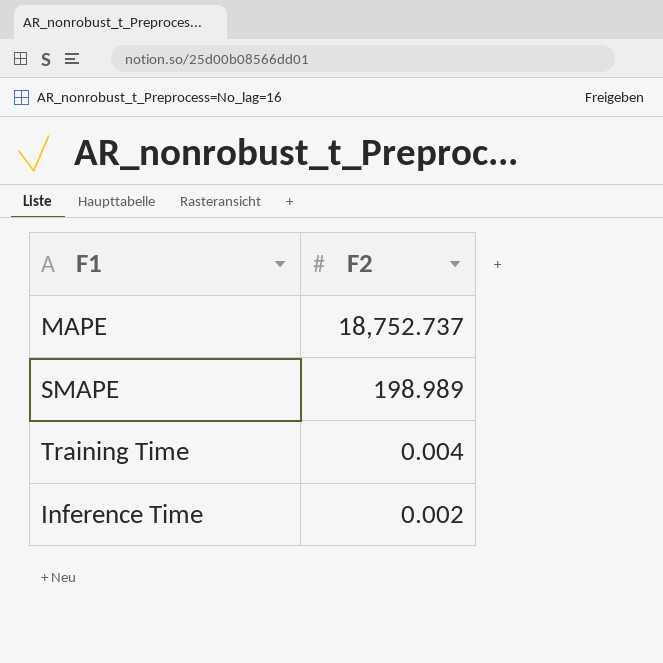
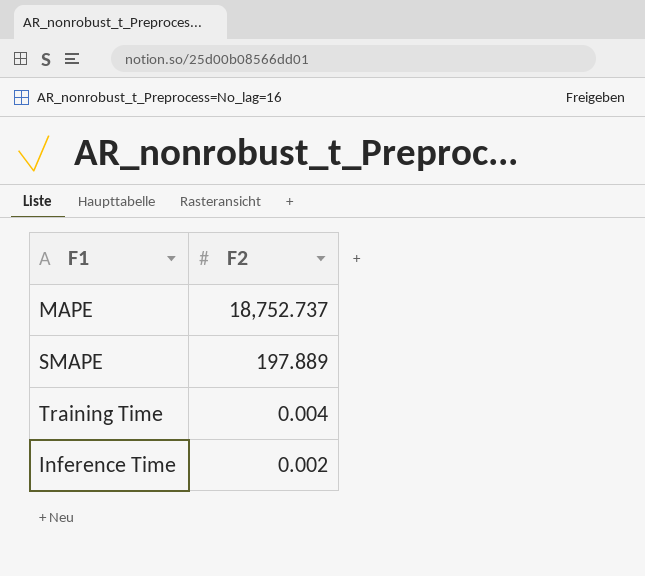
SMAPE | F2: 198.989 -> 197.889

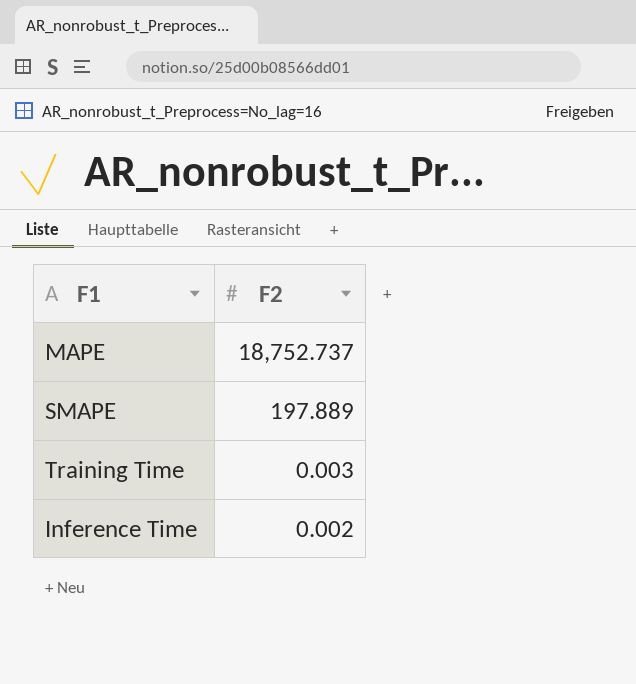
Training Time | F2: 0.004 -> 0.003

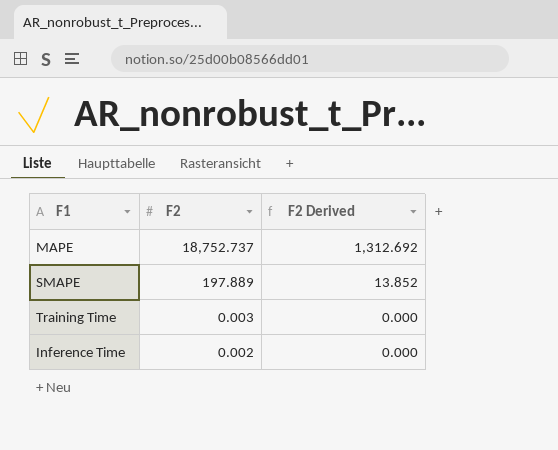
column F2 Derived | formula: none -> [F2] * 0.07

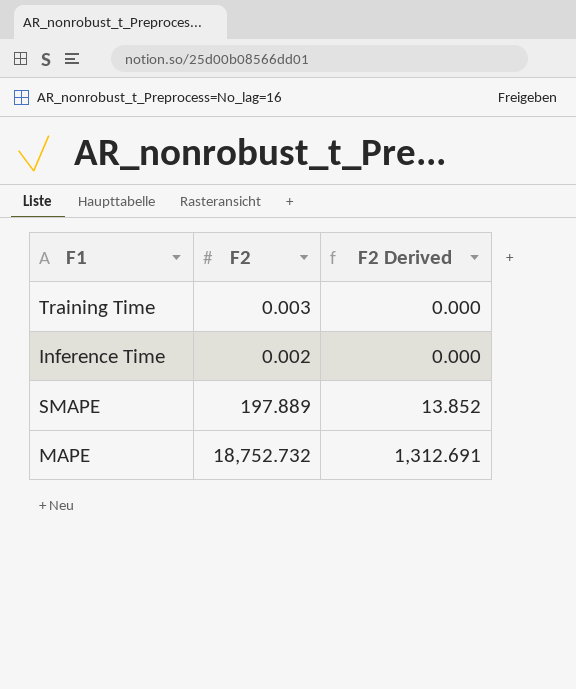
row order: F2 descending -> F2 Derived ascending
MAPE | F2: 18,752.737 -> 18,752.732
MAPE | F2 Derived: 1,312.692 -> 1,312.691

